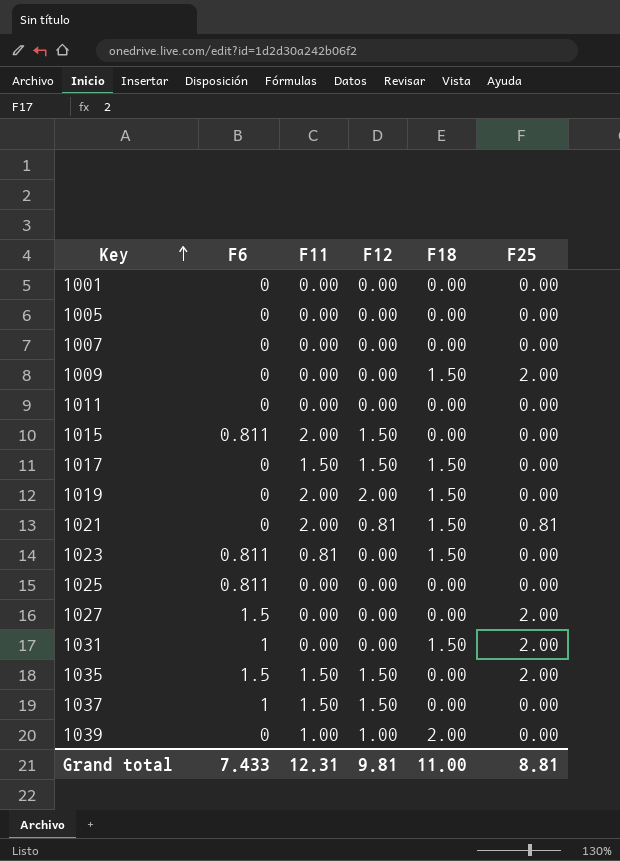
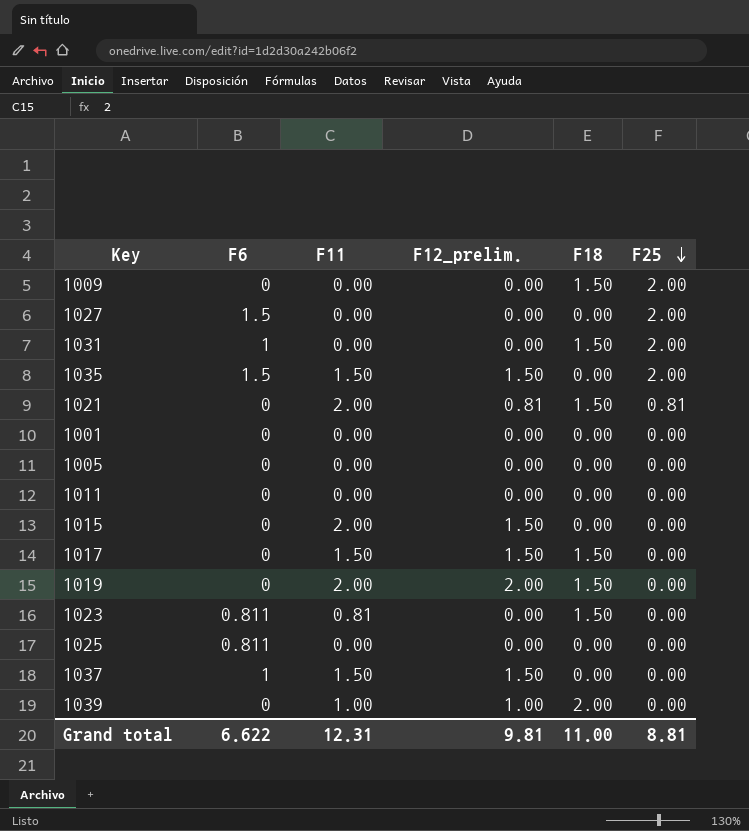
row order: Key ascending -> F25 descending
column name: F12 -> F12_prelim.
row 1007: 0 | 0.00 | 0.00 | 0.00 | 0.00 -> none
1015 | F6: 0.811 -> 0
Grand total | F6: 7.433 -> 6.622

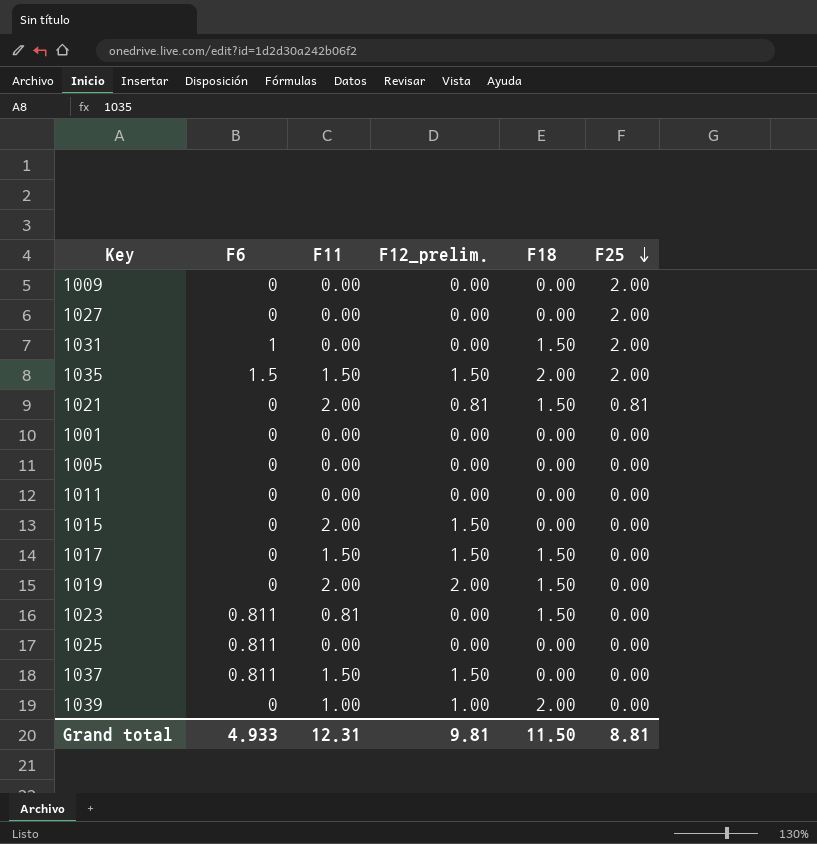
1009 | F18: 1.50 -> 0.00
1027 | F6: 1.5 -> 0
1035 | F18: 0.00 -> 2.00
1037 | F6: 1 -> 0.811
Grand total | F6: 6.622 -> 4.933
Grand total | F18: 11.00 -> 11.50

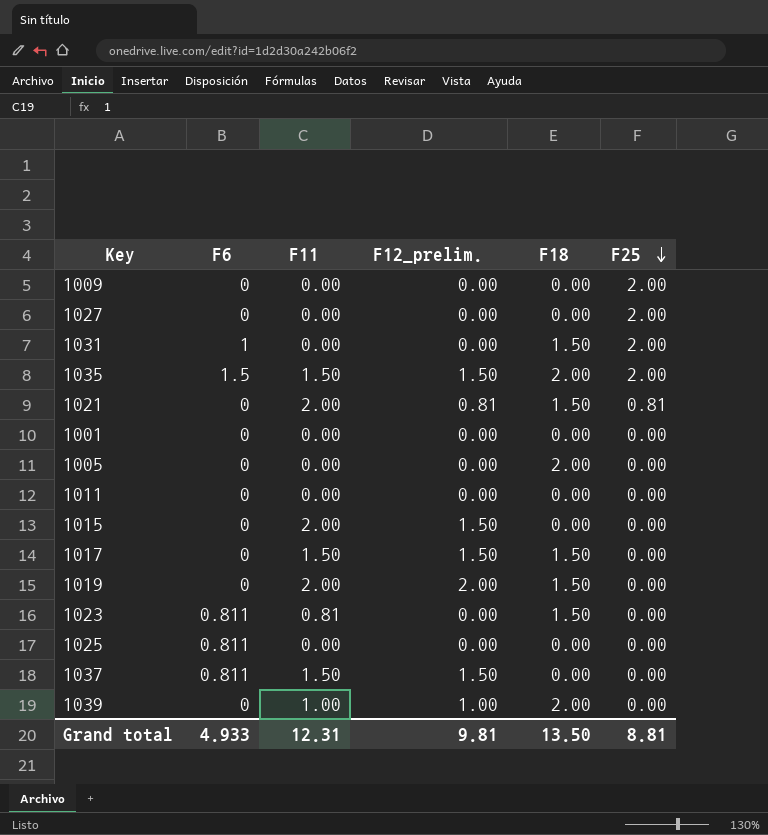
1005 | F18: 0.00 -> 2.00
Grand total | F18: 11.50 -> 13.50

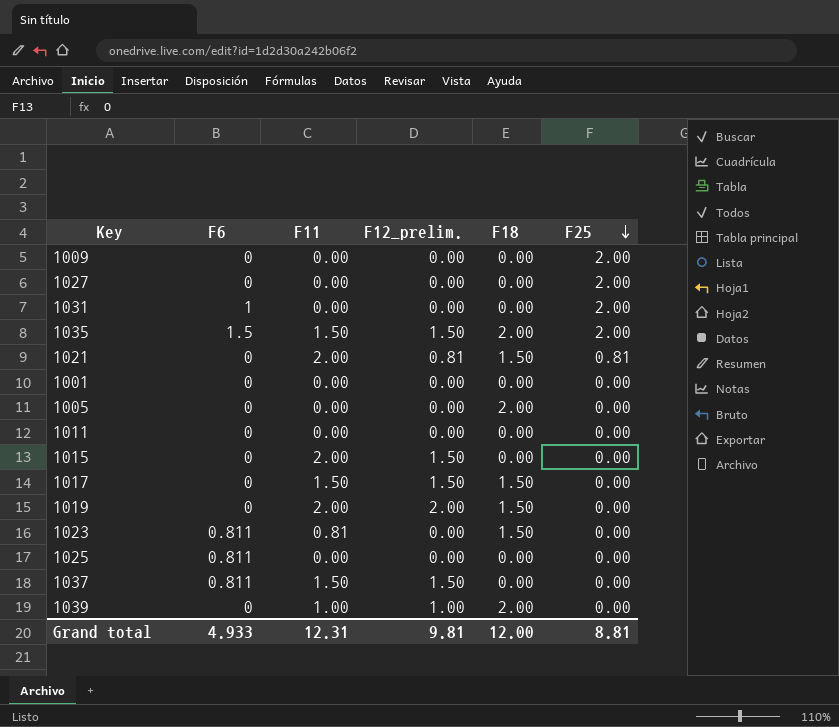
1031 | F18: 1.50 -> 0.00
Grand total | F18: 13.50 -> 12.00

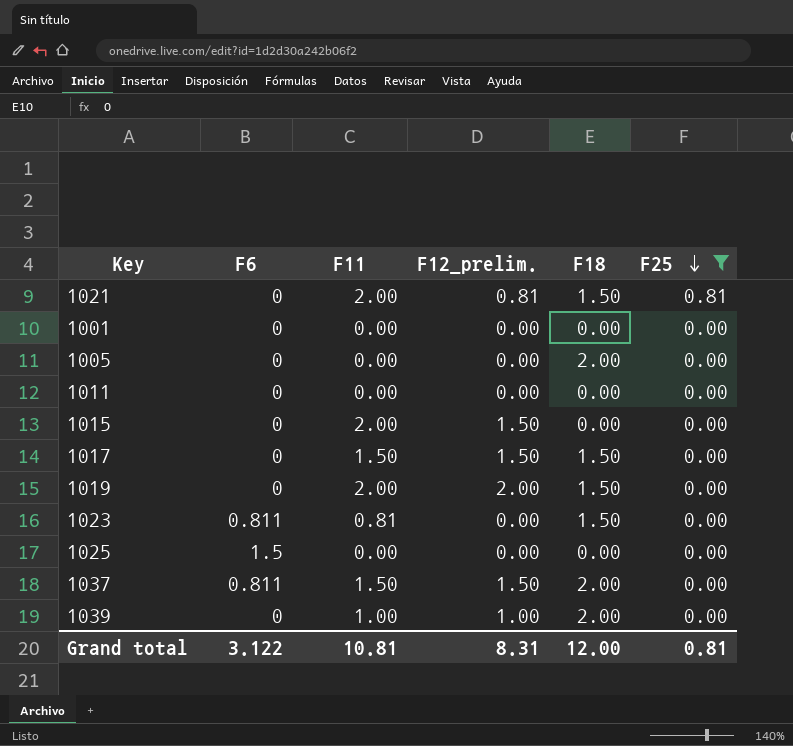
filter: none -> F25 != 2.00
1025 | F6: 0.811 -> 1.5
1037 | F18: 0.00 -> 2.00
Grand total | F6: 4.933 -> 3.122
Grand total | F11: 12.31 -> 10.81
Grand total | F12_prelim.: 9.81 -> 8.31
Grand total | F25: 8.81 -> 0.81

